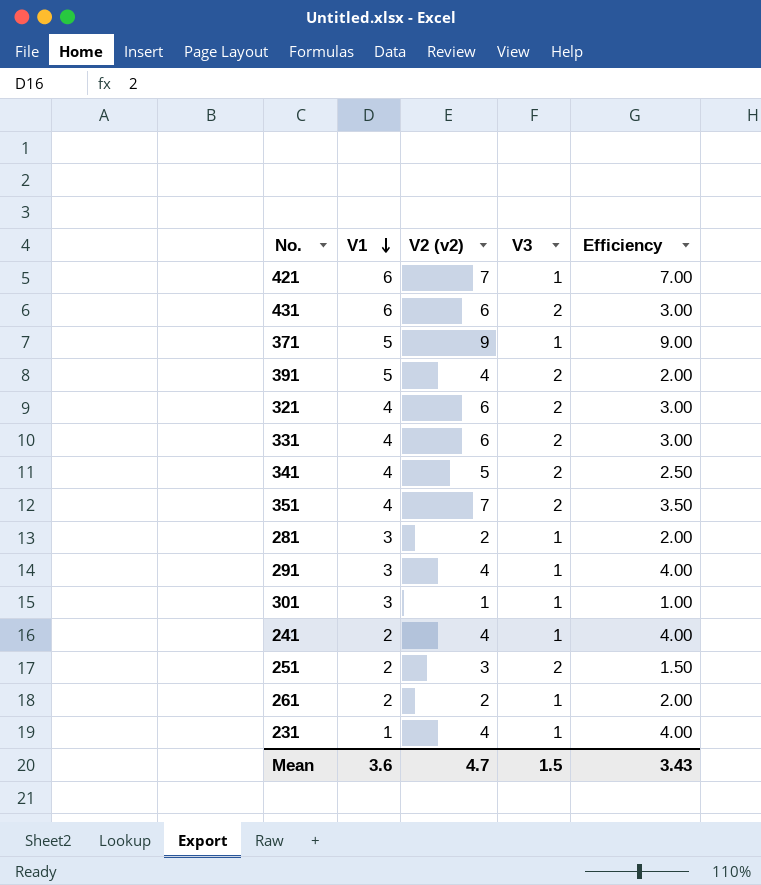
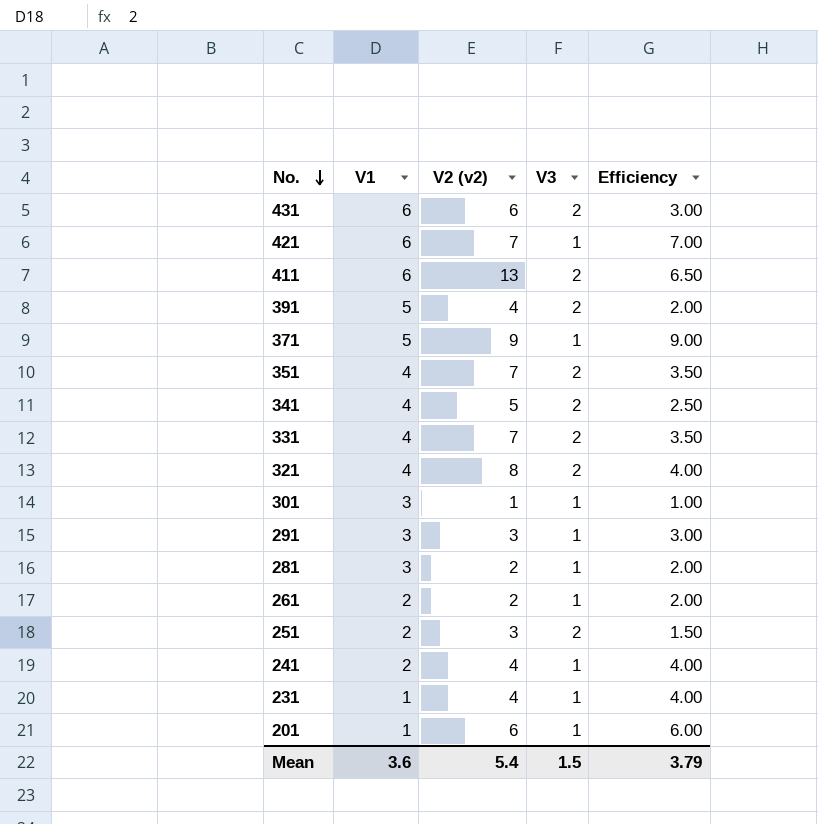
row order: V1 descending -> No. descending
row 411: none -> 6 | 13 | 2 | 6.50
331 | V2 (v2): 6 -> 7
331 | Efficiency: 3.00 -> 3.50
321 | V2 (v2): 6 -> 8
321 | Efficiency: 3.00 -> 4.00
291 | V2 (v2): 4 -> 3
291 | Efficiency: 4.00 -> 3.00
row 201: none -> 1 | 6 | 1 | 6.00
Mean | V2 (v2): 4.7 -> 5.4
Mean | Efficiency: 3.43 -> 3.79

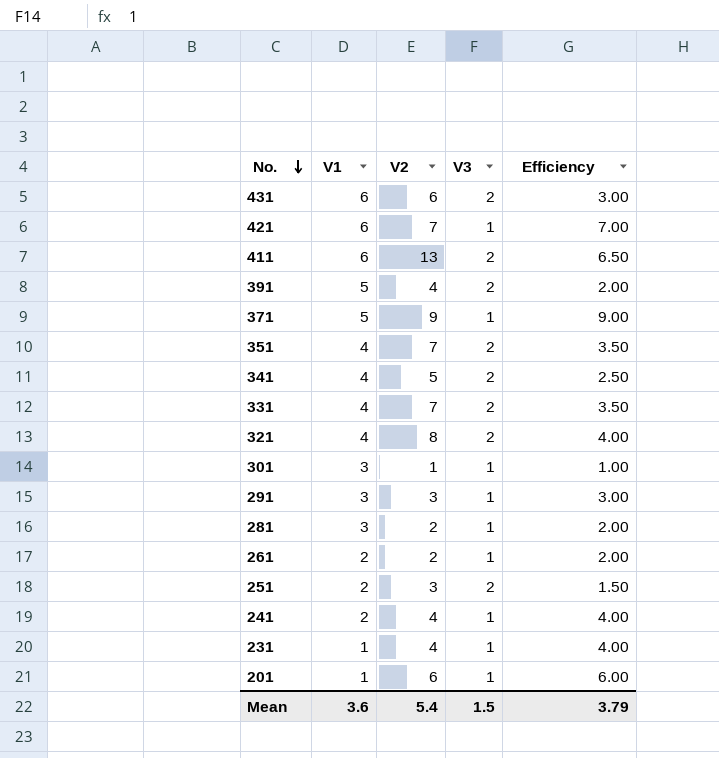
column name: V2 (v2) -> V2

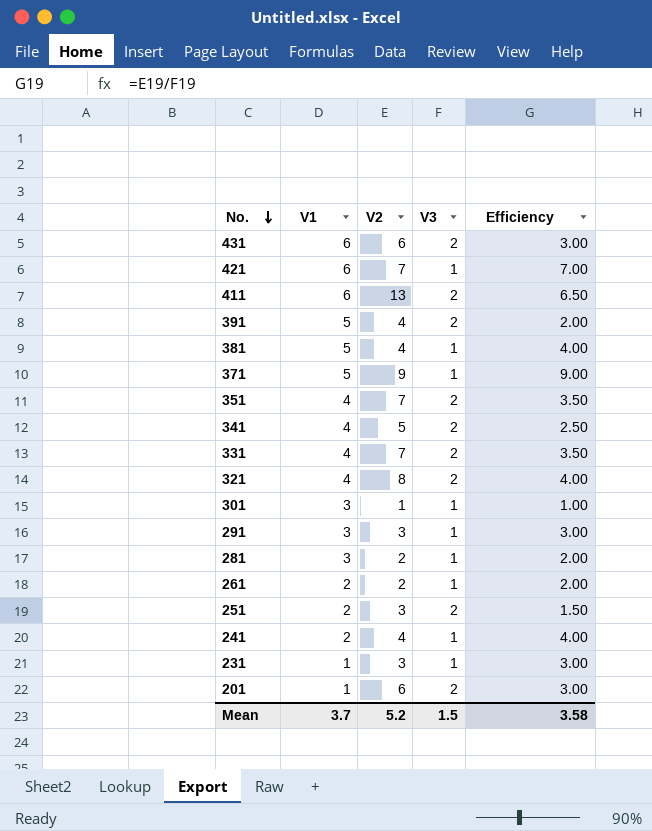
row 381: none -> 5 | 4 | 1 | 4.00
231 | V2: 4 -> 3
231 | Efficiency: 4.00 -> 3.00
201 | V3: 1 -> 2
201 | Efficiency: 6.00 -> 3.00
Mean | V1: 3.6 -> 3.7
Mean | V2: 5.4 -> 5.2
Mean | Efficiency: 3.79 -> 3.58

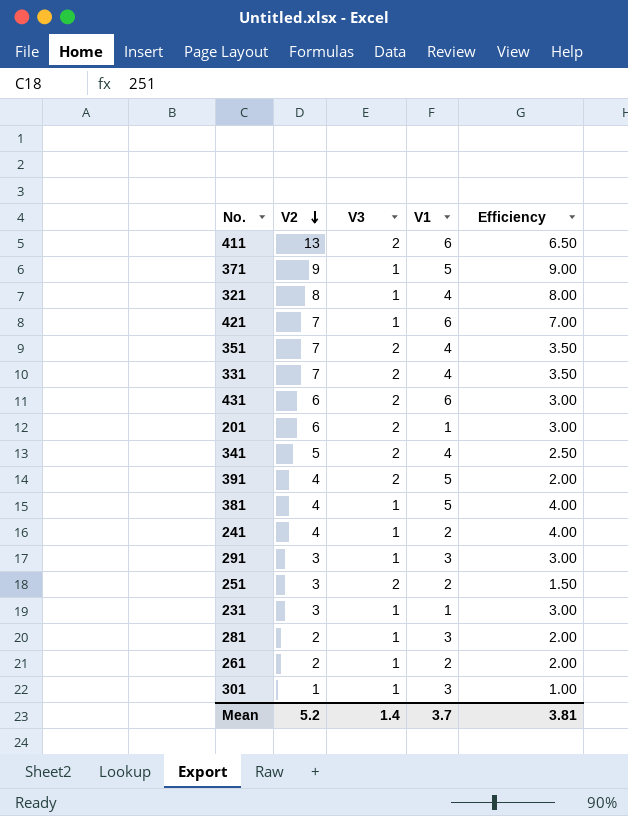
row order: No. descending -> V2 descending
column V1 | position: 2 -> 4
321 | V3: 2 -> 1
321 | Efficiency: 4.00 -> 8.00
Mean | V3: 1.5 -> 1.4
Mean | Efficiency: 3.58 -> 3.81

